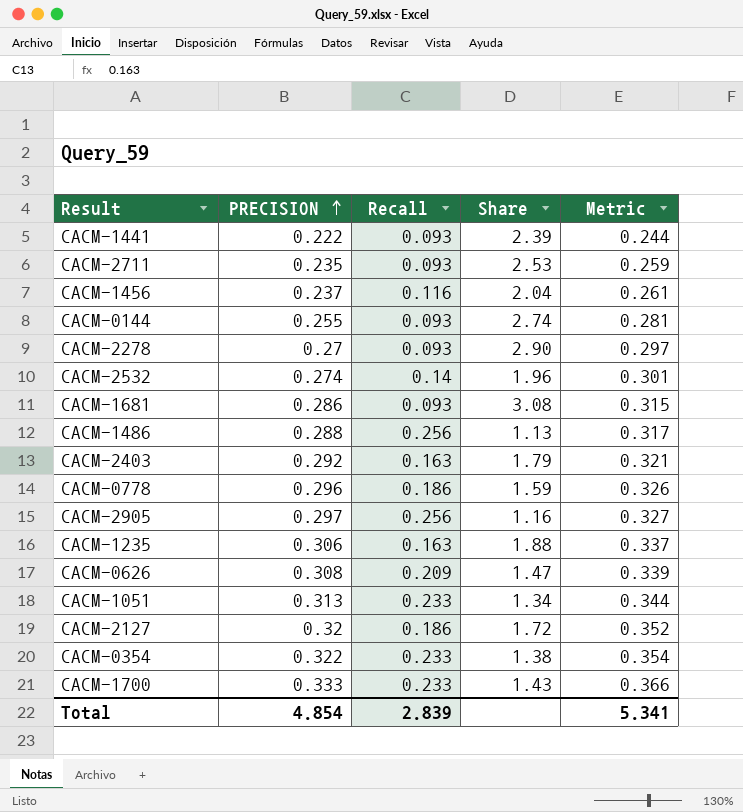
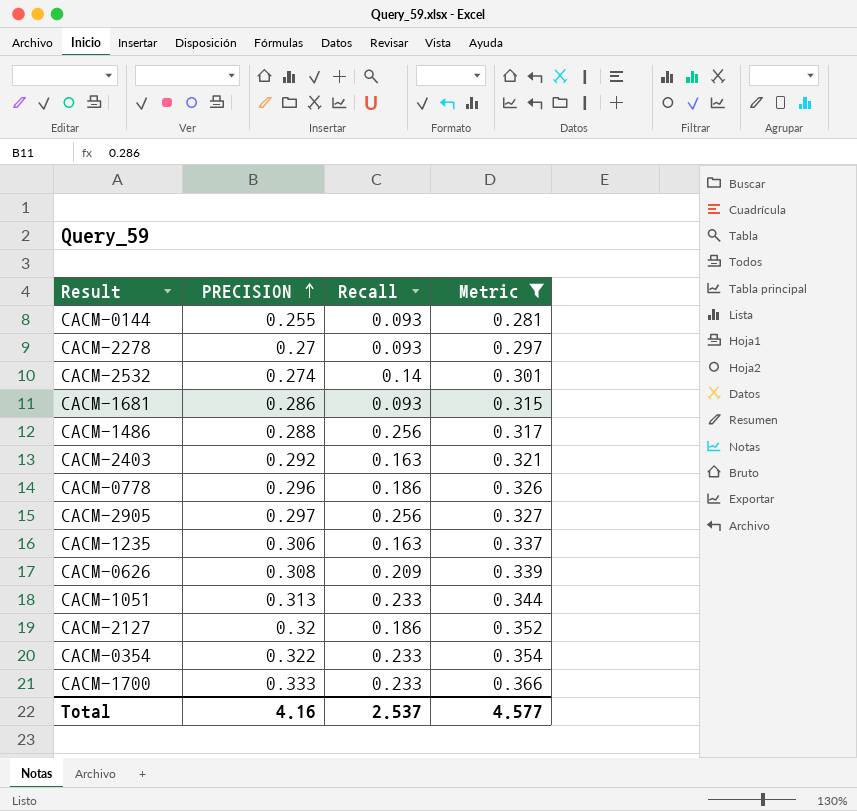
filter: none -> Metric >= 0.281
column Share | formula: [PRECISION] / [Recall] -> none
Total | PRECISION: 4.854 -> 4.16
Total | Recall: 2.839 -> 2.537
Total | Metric: 5.341 -> 4.577

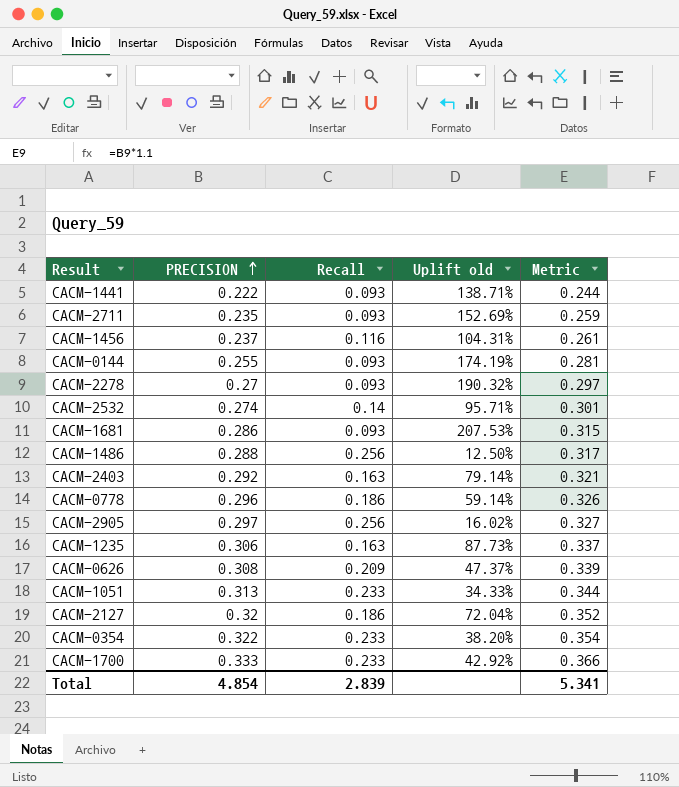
filter: Metric >= 0.281 -> none
column Uplift old | formula: none -> ([PRECISION] - [Recall]) / [Recall]
Total | PRECISION: 4.16 -> 4.854
Total | Recall: 2.537 -> 2.839
Total | Metric: 4.577 -> 5.341

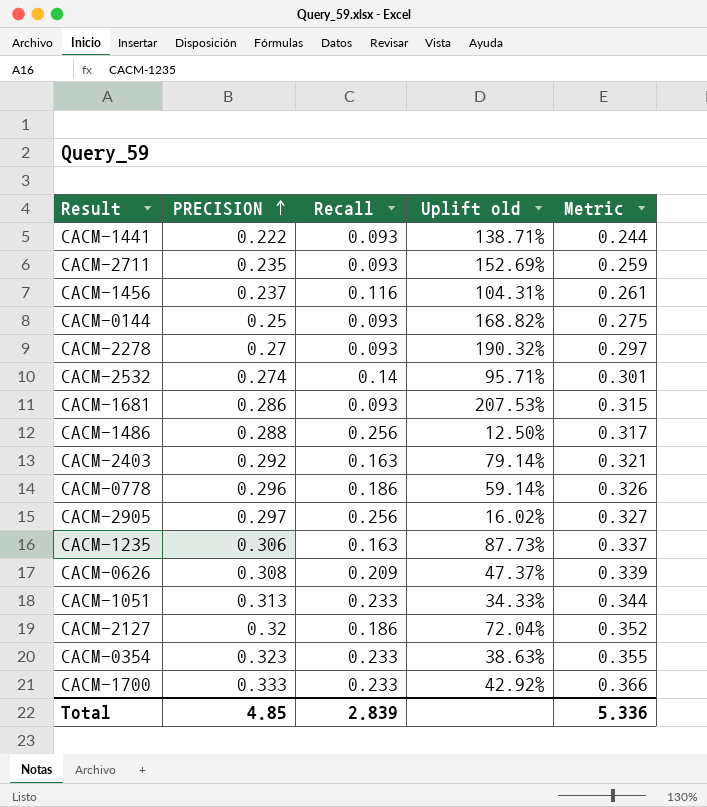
CACM-0144 | PRECISION: 0.255 -> 0.25
CACM-0144 | Uplift old: 174.19% -> 168.82%
CACM-0144 | Metric: 0.281 -> 0.275
CACM-0354 | PRECISION: 0.322 -> 0.323
CACM-0354 | Uplift old: 38.20% -> 38.63%
CACM-0354 | Metric: 0.354 -> 0.355
Total | PRECISION: 4.854 -> 4.85
Total | Metric: 5.341 -> 5.336

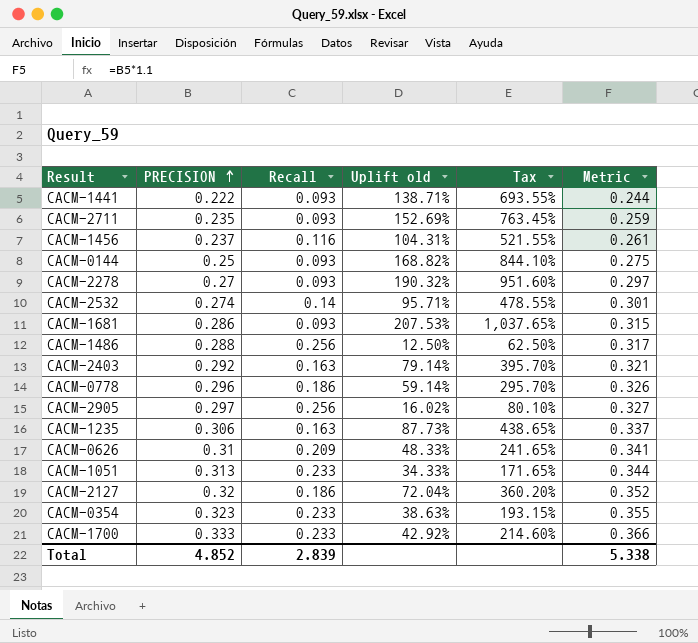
column Tax | formula: none -> [Uplift old] * 5
CACM-0626 | PRECISION: 0.308 -> 0.31
CACM-0626 | Uplift old: 47.37% -> 48.33%
CACM-0626 | Metric: 0.339 -> 0.341
Total | PRECISION: 4.85 -> 4.852
Total | Metric: 5.336 -> 5.338

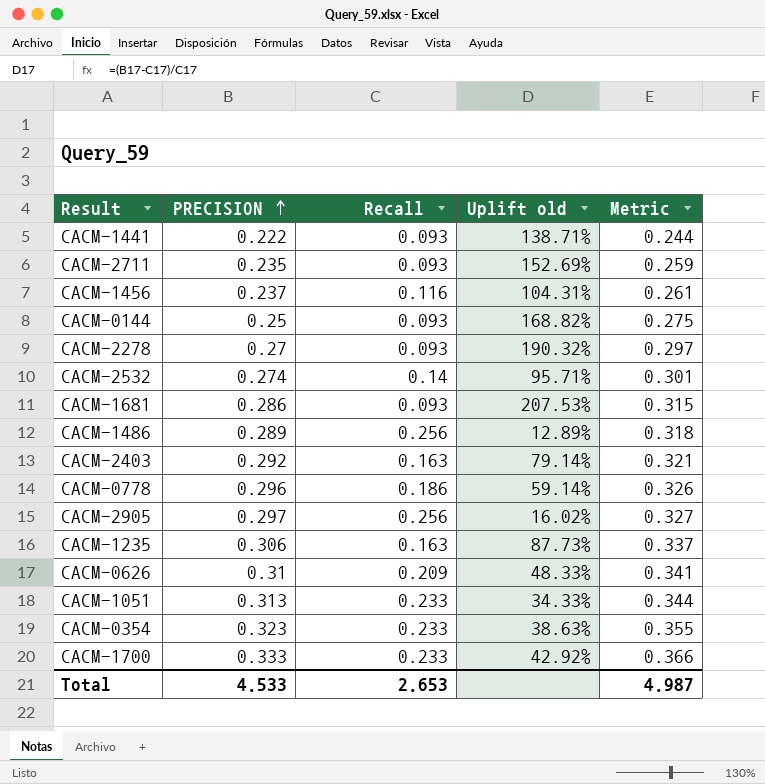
column Tax | formula: [Uplift old] * 5 -> none
row CACM-2127: 0.32 | 0.186 | 72.04% | 360.20% | 0.352 -> none
CACM-1486 | PRECISION: 0.288 -> 0.289
CACM-1486 | Uplift old: 12.50% -> 12.89%
CACM-1486 | Metric: 0.317 -> 0.318
Total | PRECISION: 4.852 -> 4.533
Total | Recall: 2.839 -> 2.653
Total | Metric: 5.338 -> 4.987

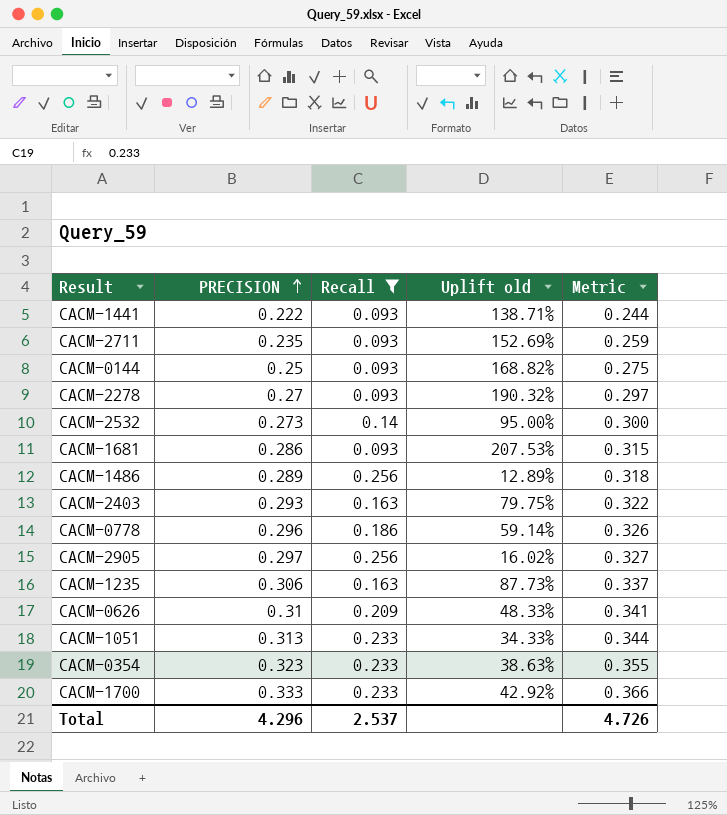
filter: none -> Recall != 0.116
CACM-2532 | PRECISION: 0.274 -> 0.273
CACM-2532 | Uplift old: 95.71% -> 95.00%
CACM-2532 | Metric: 0.301 -> 0.300
CACM-2403 | PRECISION: 0.292 -> 0.293
CACM-2403 | Uplift old: 79.14% -> 79.75%
CACM-2403 | Metric: 0.321 -> 0.322
Total | PRECISION: 4.533 -> 4.296
Total | Recall: 2.653 -> 2.537
Total | Metric: 4.987 -> 4.726

